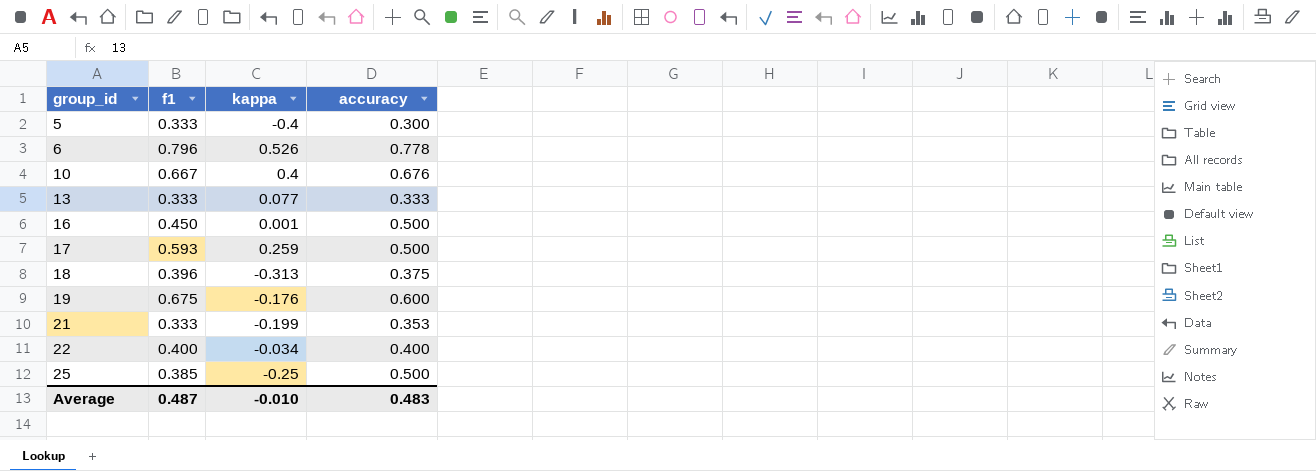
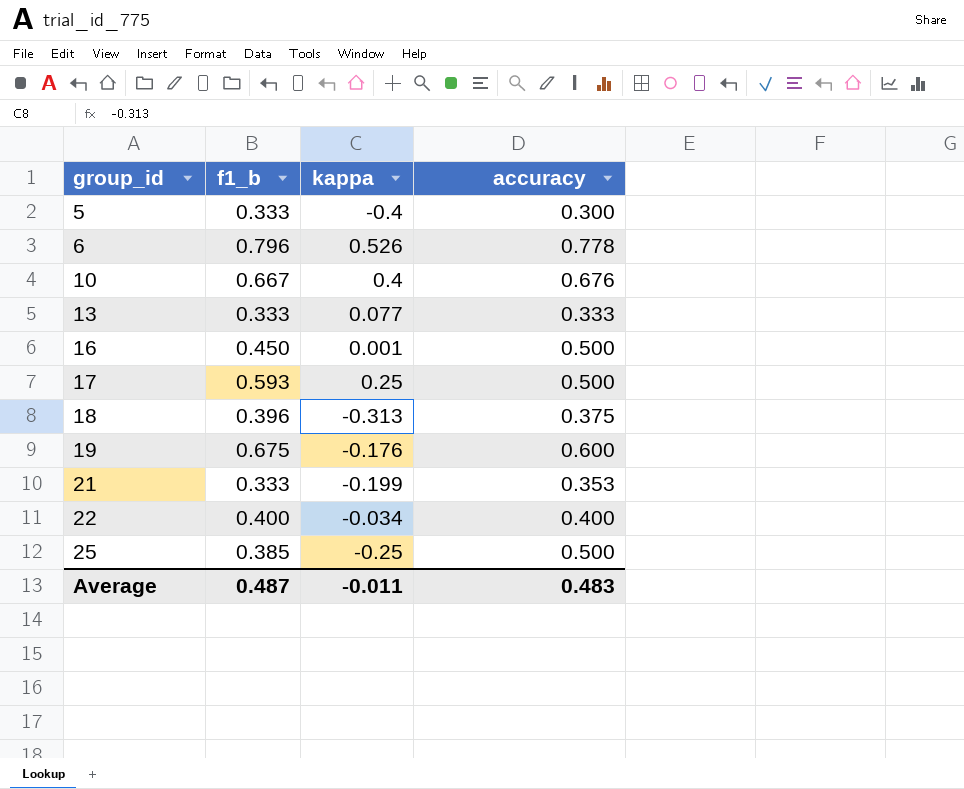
column name: f1 -> f1_b
17 | kappa: 0.259 -> 0.25
Average | kappa: -0.010 -> -0.011

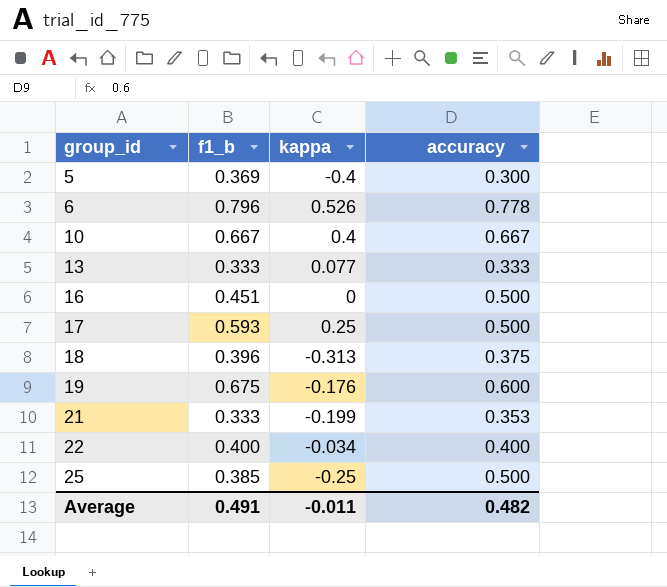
5 | f1_b: 0.333 -> 0.369
10 | accuracy: 0.676 -> 0.667
16 | f1_b: 0.450 -> 0.451
16 | kappa: 0.001 -> 0
Average | f1_b: 0.487 -> 0.491
Average | accuracy: 0.483 -> 0.482

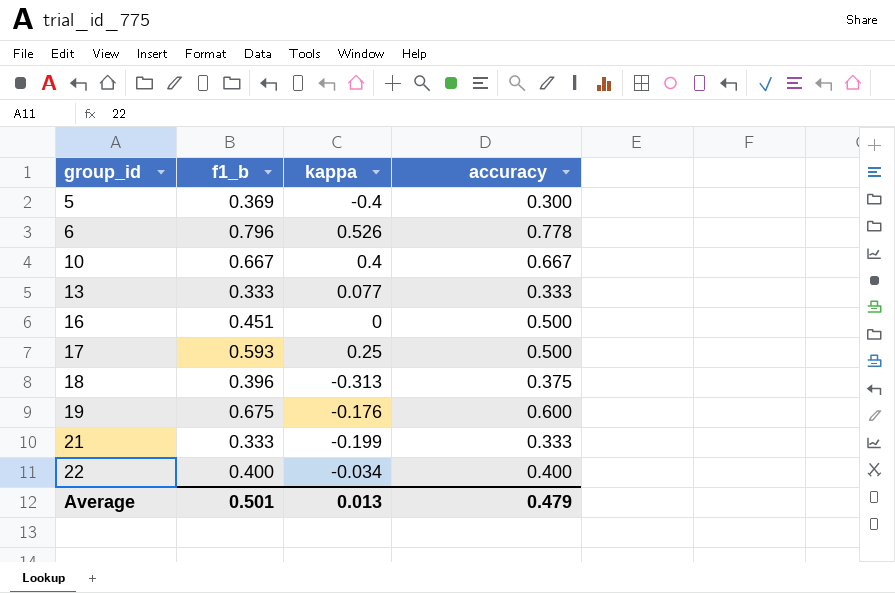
row 25: 0.385 | -0.25 | 0.500 -> none
21 | accuracy: 0.353 -> 0.333
Average | f1_b: 0.491 -> 0.501
Average | kappa: -0.011 -> 0.013
Average | accuracy: 0.482 -> 0.479

